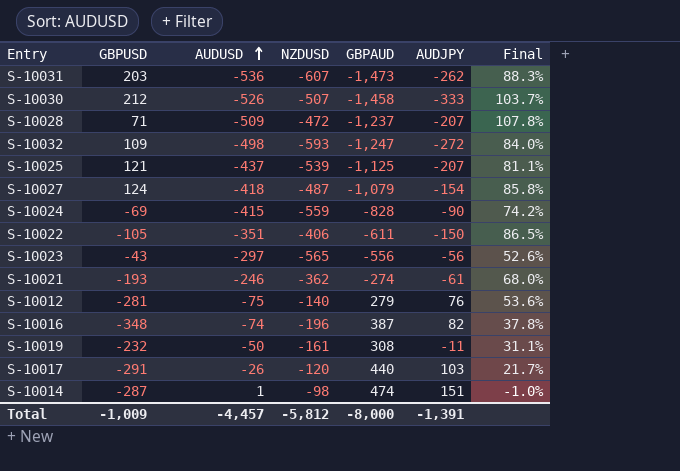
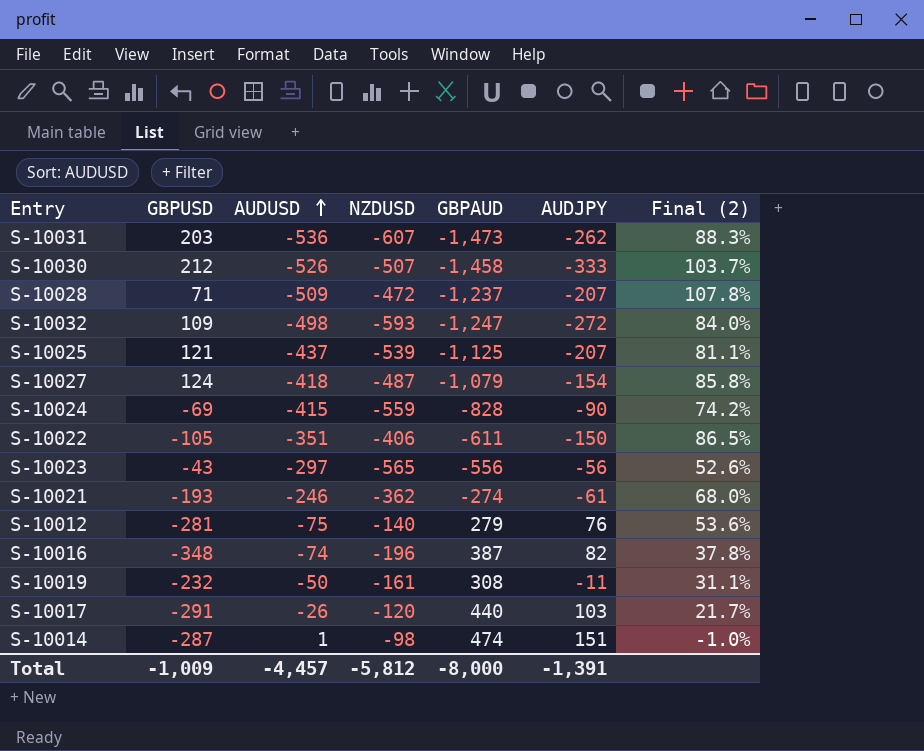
column name: Final -> Final (2)

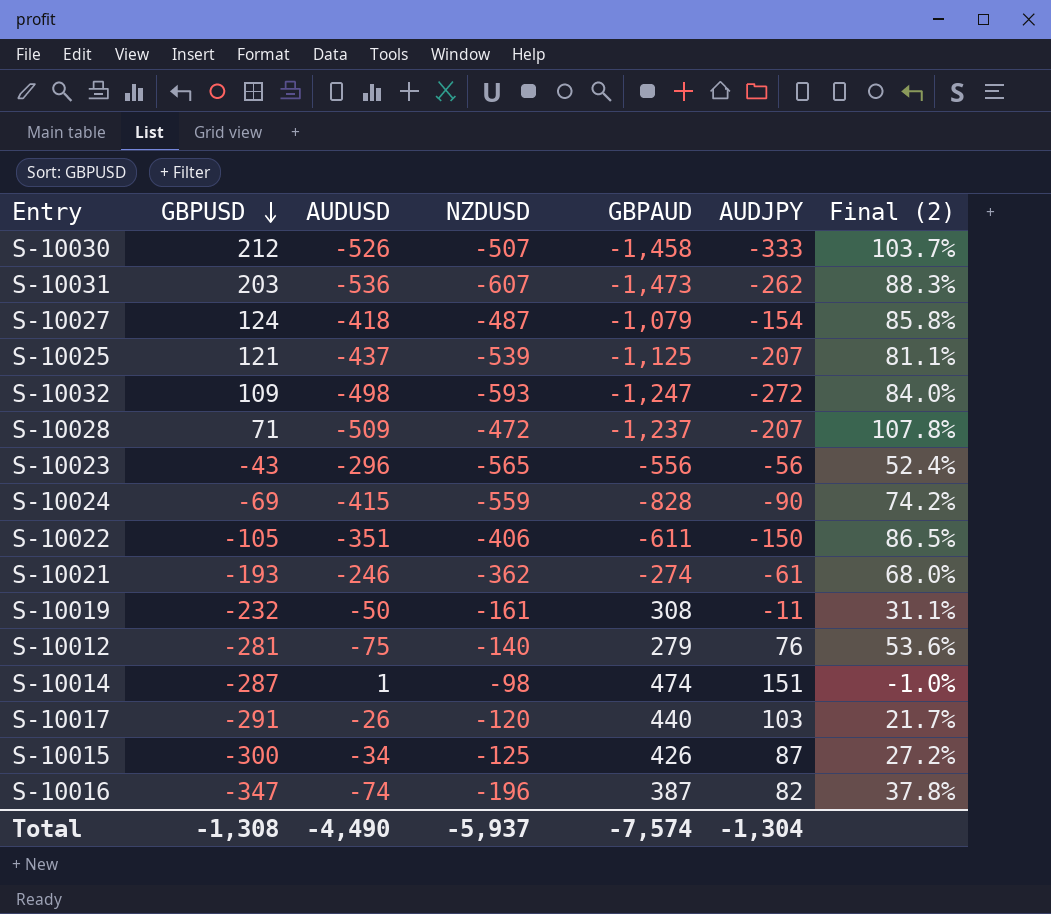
row order: AUDUSD ascending -> GBPUSD descending
S-10023 | AUDUSD: -297 -> -296
S-10023 | Final (2): 52.6% -> 52.4%
row S-10015: none -> -300 | -34 | -125 | 426 | 87 | 27.2%
S-10016 | GBPUSD: -348 -> -347
Total | GBPUSD: -1,009 -> -1,308
Total | AUDUSD: -4,457 -> -4,490
Total | NZDUSD: -5,812 -> -5,937
Total | GBPAUD: -8,000 -> -7,574
Total | AUDJPY: -1,391 -> -1,304

